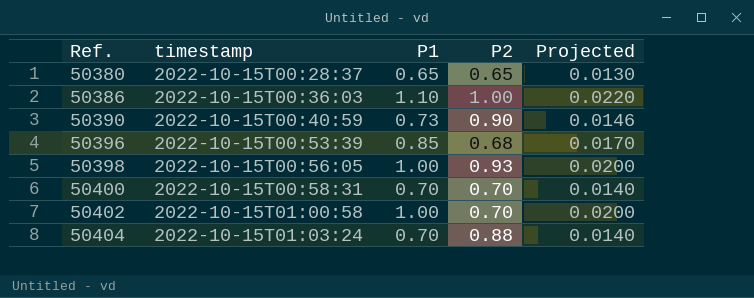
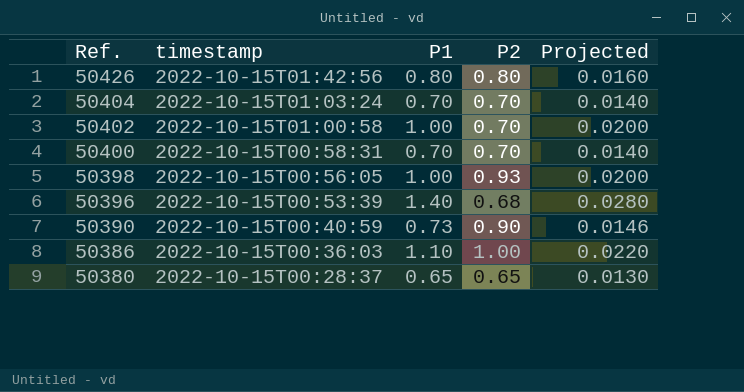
row order: Ref. ascending -> Ref. descending
row 50426: none -> 2022-10-15T01:42:56 | 0.80 | 0.80 | 0.0160
50404 | P2: 0.88 -> 0.70
50396 | P1: 0.85 -> 1.40
50396 | Projected: 0.0170 -> 0.0280

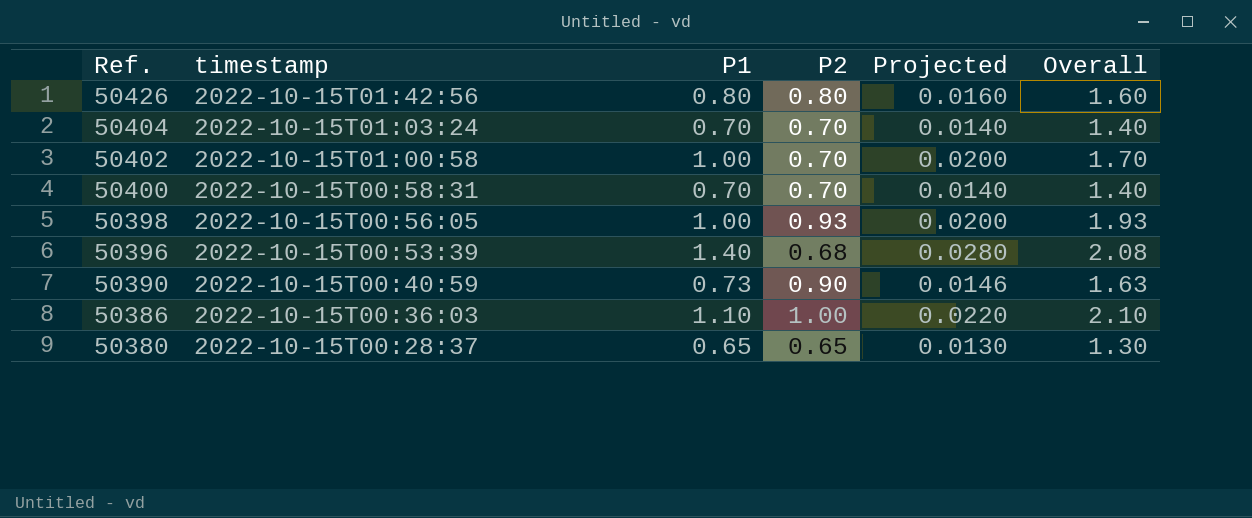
column Overall | formula: none -> [P1] + [P2]

